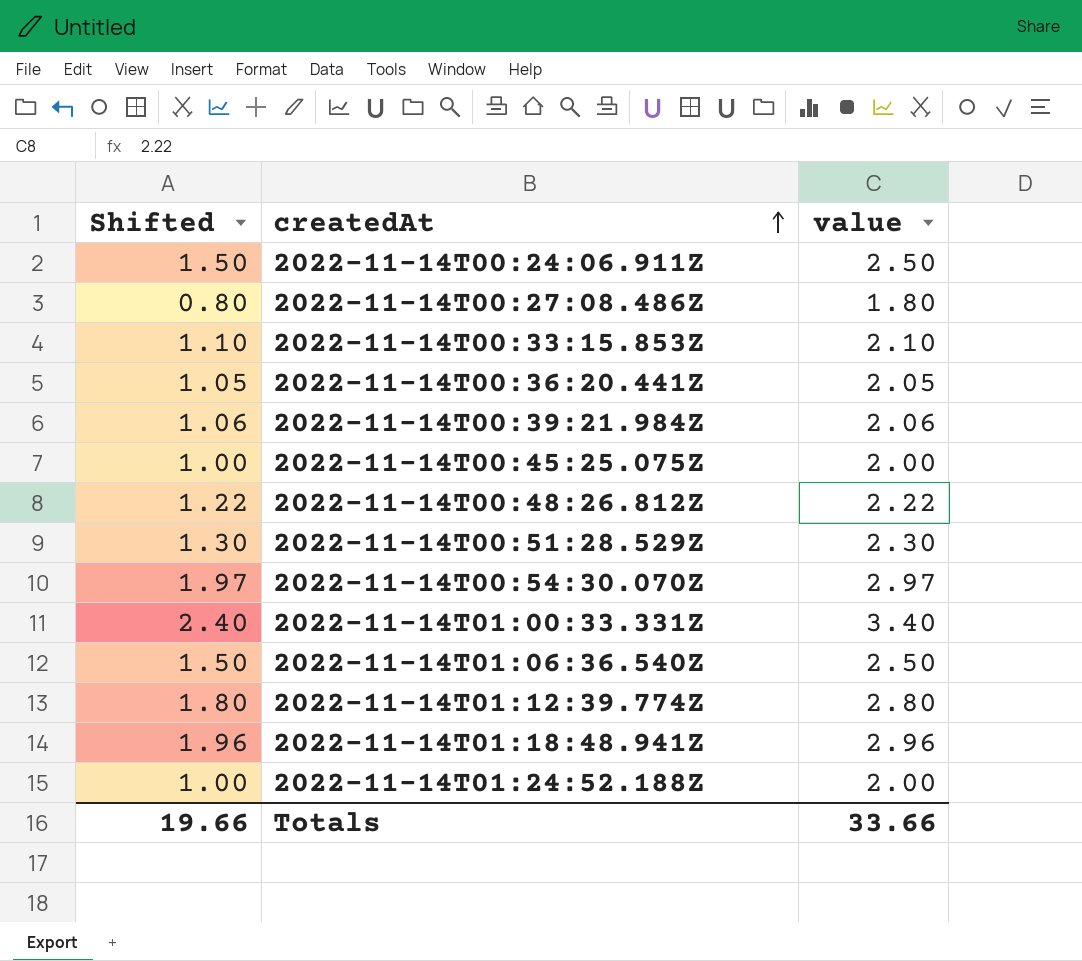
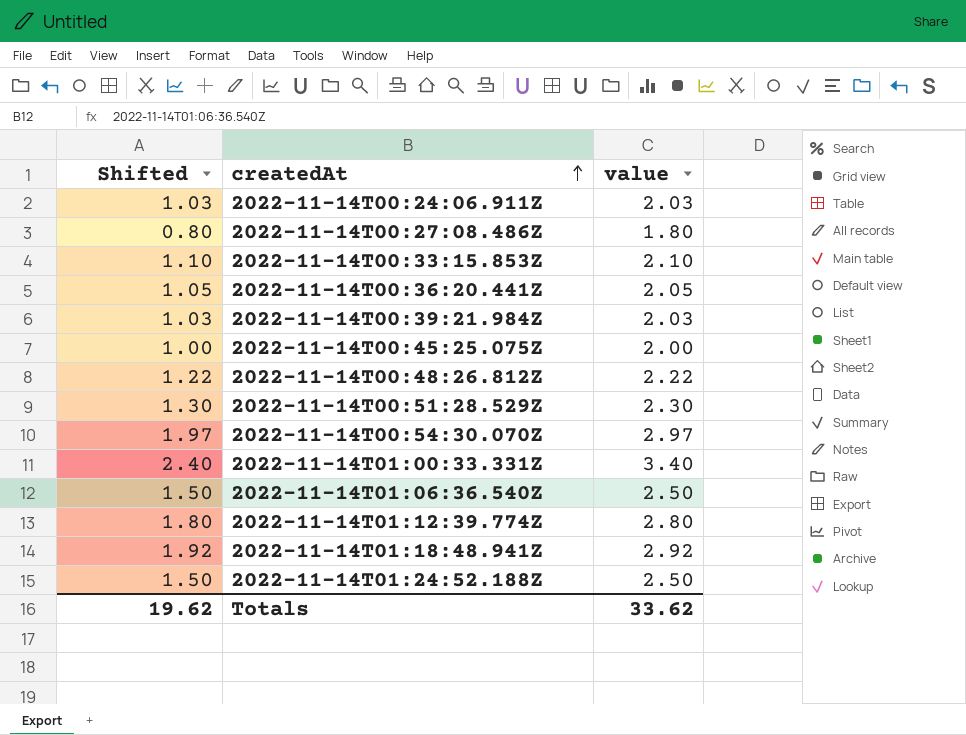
2022-11-14T00:24:06.911Z | Shifted: 1.50 -> 1.03
2022-11-14T00:24:06.911Z | value: 2.50 -> 2.03
2022-11-14T00:39:21.984Z | Shifted: 1.06 -> 1.03
2022-11-14T00:39:21.984Z | value: 2.06 -> 2.03
2022-11-14T01:18:48.941Z | Shifted: 1.96 -> 1.92
2022-11-14T01:18:48.941Z | value: 2.96 -> 2.92
2022-11-14T01:24:52.188Z | Shifted: 1.00 -> 1.50
2022-11-14T01:24:52.188Z | value: 2.00 -> 2.50
Totals | Shifted: 19.66 -> 19.62
Totals | value: 33.66 -> 33.62

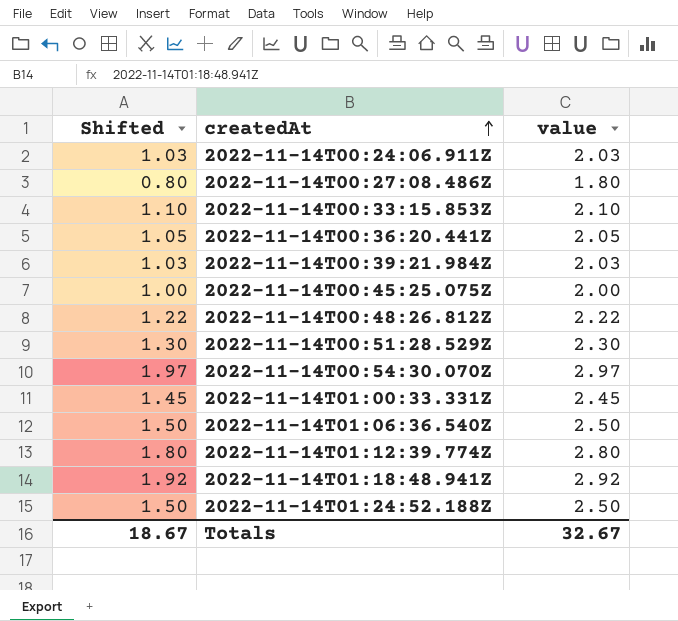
2022-11-14T01:00:33.331Z | Shifted: 2.40 -> 1.45
2022-11-14T01:00:33.331Z | value: 3.40 -> 2.45
Totals | Shifted: 19.62 -> 18.67
Totals | value: 33.62 -> 32.67

